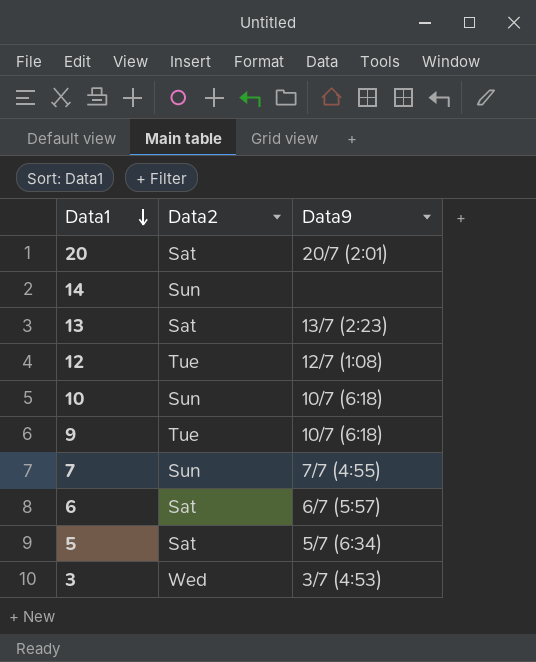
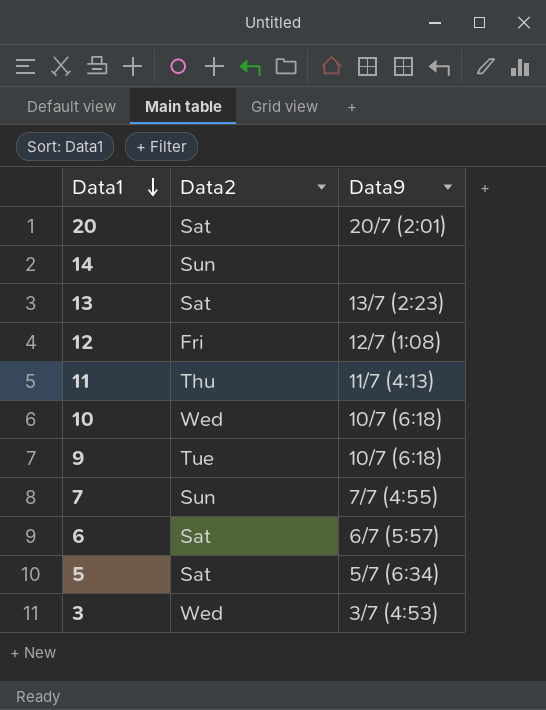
12 | Data2: Tue -> Fri
row 11: none -> Thu | 11/7 (4:13)
10 | Data2: Sun -> Wed

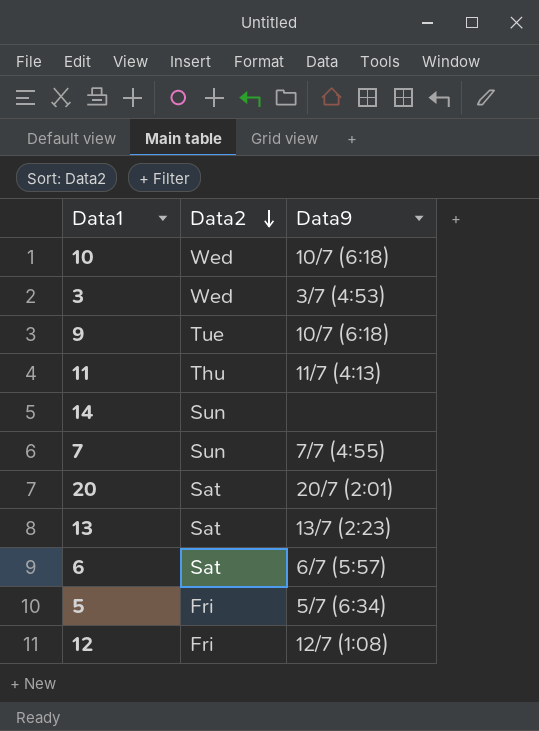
row order: Data1 descending -> Data2 descending
5 | Data2: Sat -> Fri

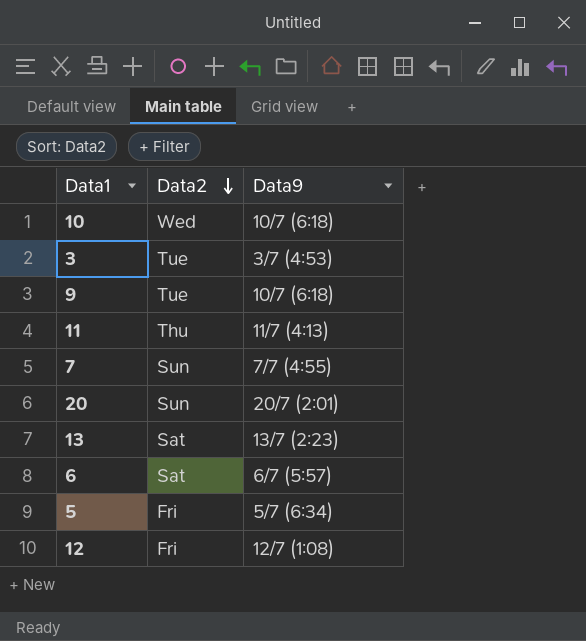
row 14: Sun | none -> none
3 | Data2: Wed -> Tue
20 | Data2: Sat -> Sun

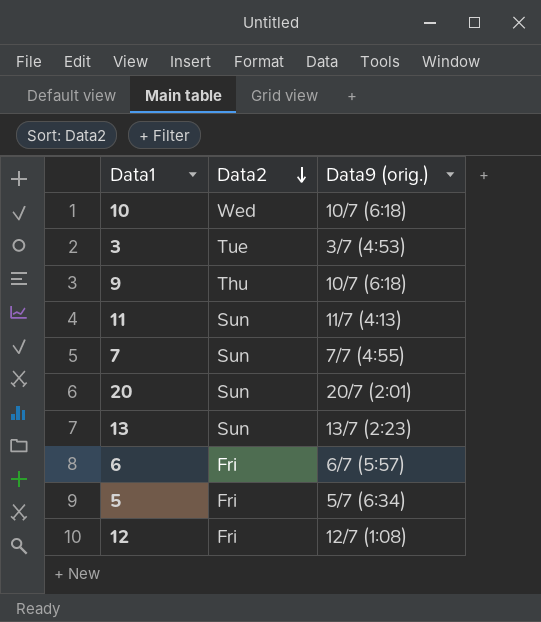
column name: Data9 -> Data9 (orig.)
9 | Data2: Tue -> Thu
11 | Data2: Thu -> Sun
13 | Data2: Sat -> Sun
6 | Data2: Sat -> Fri

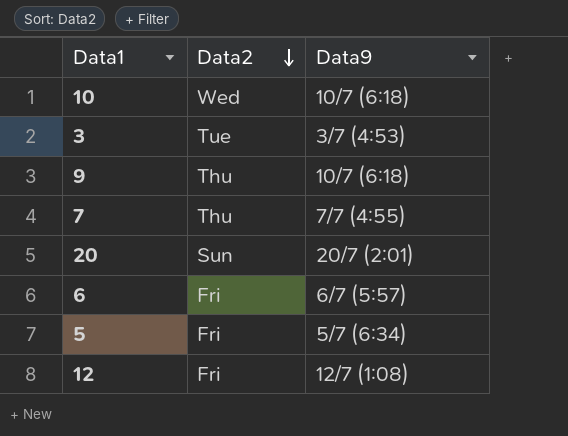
column name: Data9 (orig.) -> Data9
row 11: Sun | 11/7 (4:13) -> none
row 13: Sun | 13/7 (2:23) -> none
7 | Data2: Sun -> Thu

